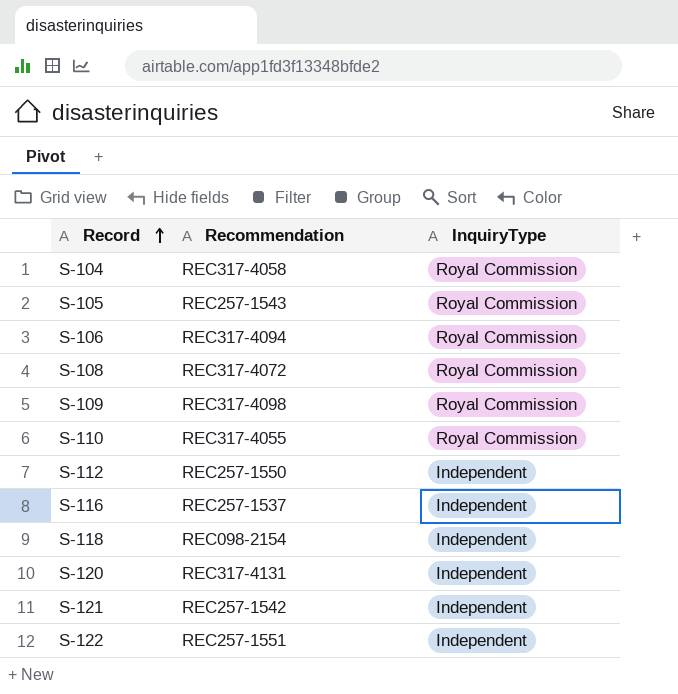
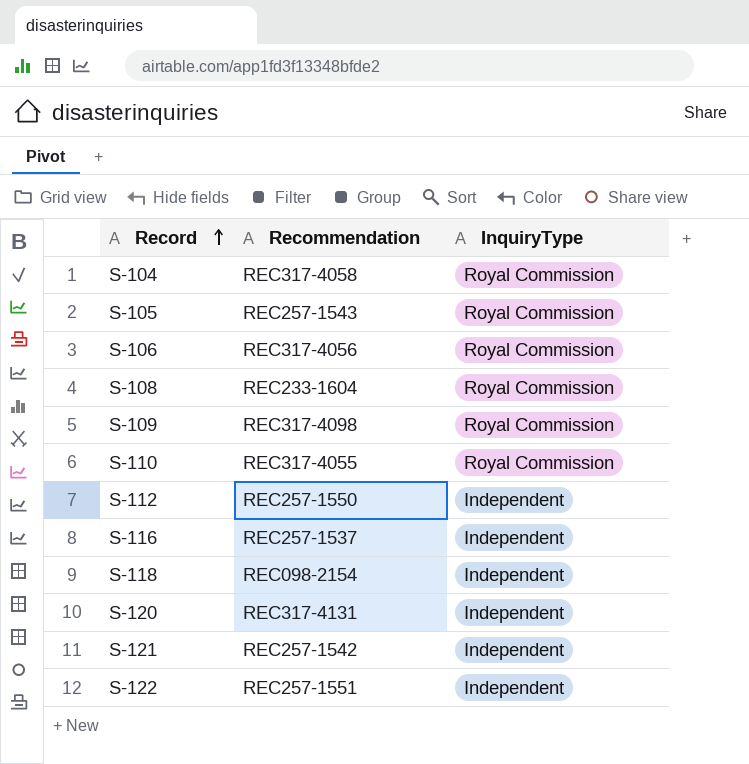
S-106 | Recommendation: REC317-4094 -> REC317-4056
S-108 | Recommendation: REC317-4072 -> REC233-1604

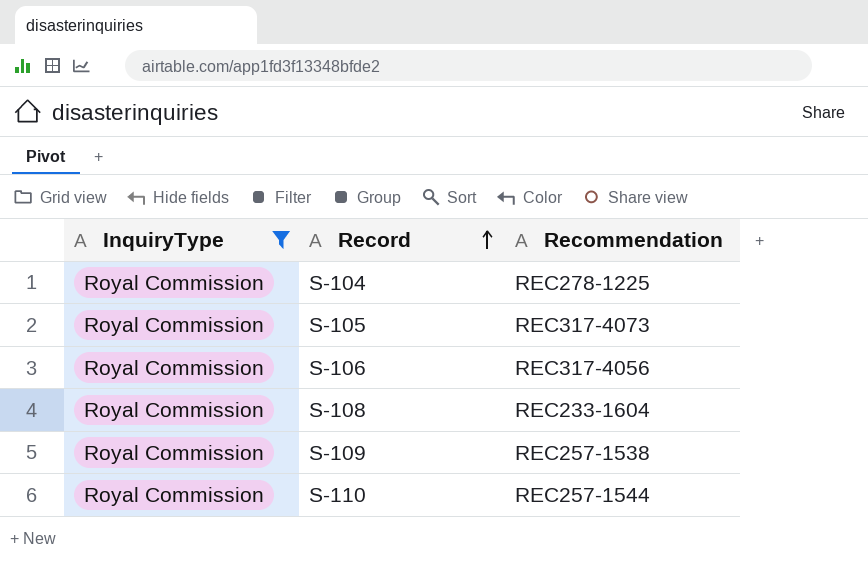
filter: none -> InquiryType = Royal Commission
column InquiryType | position: 3 -> 1
S-104 | Recommendation: REC317-4058 -> REC278-1225
S-105 | Recommendation: REC257-1543 -> REC317-4073
S-109 | Recommendation: REC317-4098 -> REC257-1538
S-110 | Recommendation: REC317-4055 -> REC257-1544

